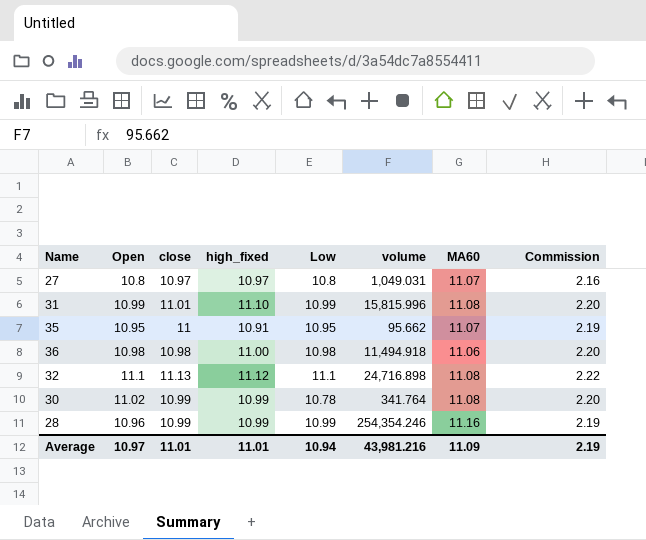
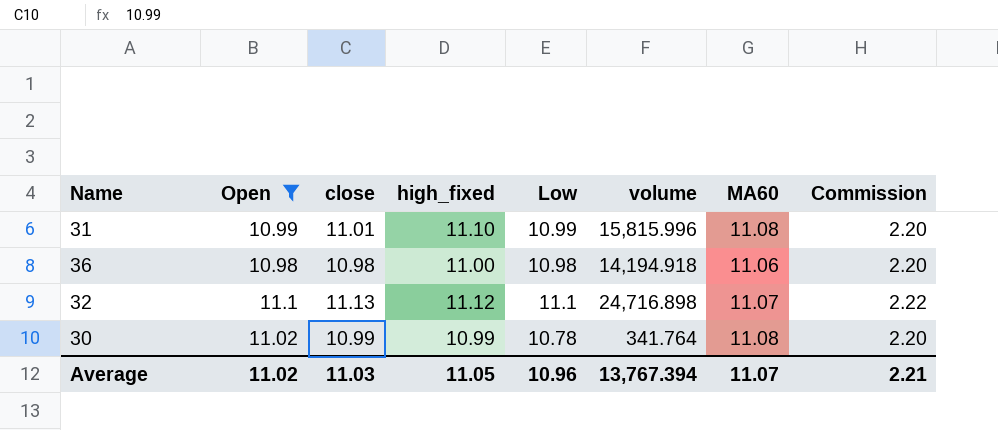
filter: none -> Open >= 10.98
36 | volume: 11,494.918 -> 14,194.918
32 | MA60: 11.08 -> 11.07
Average | Open: 10.97 -> 11.02
Average | close: 11.01 -> 11.03
Average | high_fixed: 11.01 -> 11.05
Average | Low: 10.94 -> 10.96
Average | volume: 43,981.216 -> 13,767.394
Average | MA60: 11.09 -> 11.07
Average | Commission: 2.19 -> 2.21

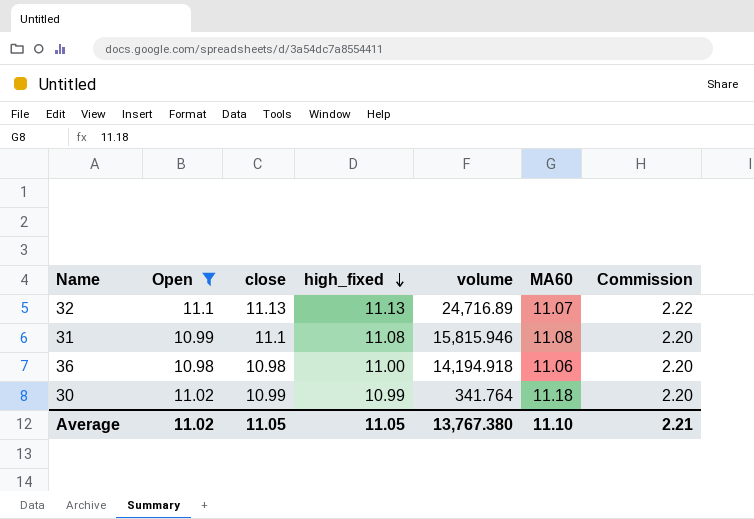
row order: none -> high_fixed descending
column Low | position: 5 -> none
32 | high_fixed: 11.12 -> 11.13
32 | volume: 24,716.898 -> 24,716.89
31 | close: 11.01 -> 11.1
31 | high_fixed: 11.10 -> 11.08
31 | volume: 15,815.996 -> 15,815.946
30 | MA60: 11.08 -> 11.18
Average | close: 11.03 -> 11.05
Average | volume: 13,767.394 -> 13,767.380
Average | MA60: 11.07 -> 11.10

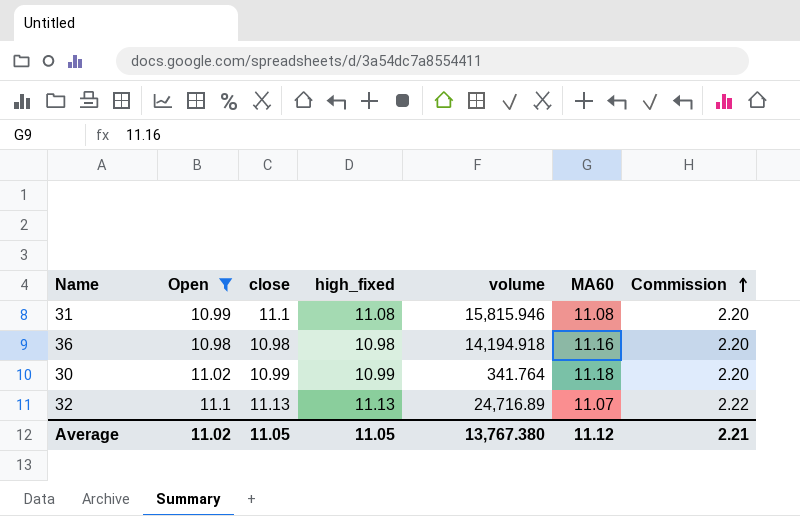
row order: high_fixed descending -> Commission ascending
36 | high_fixed: 11.00 -> 10.98
36 | MA60: 11.06 -> 11.16
Average | MA60: 11.10 -> 11.12

